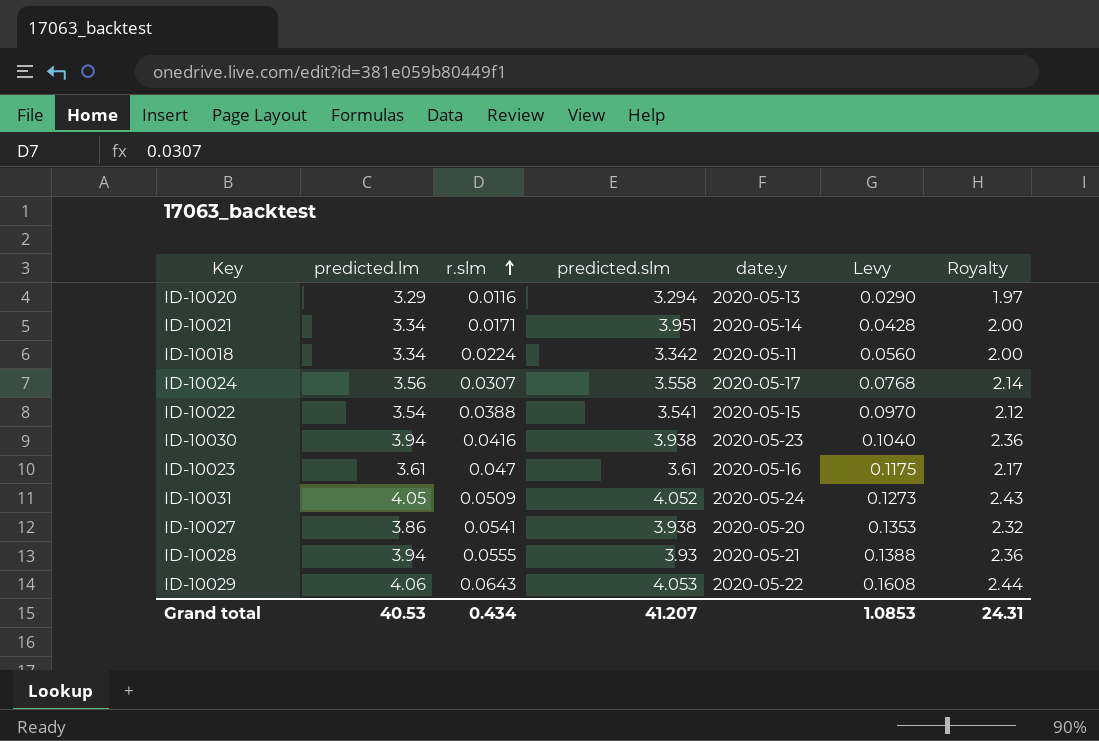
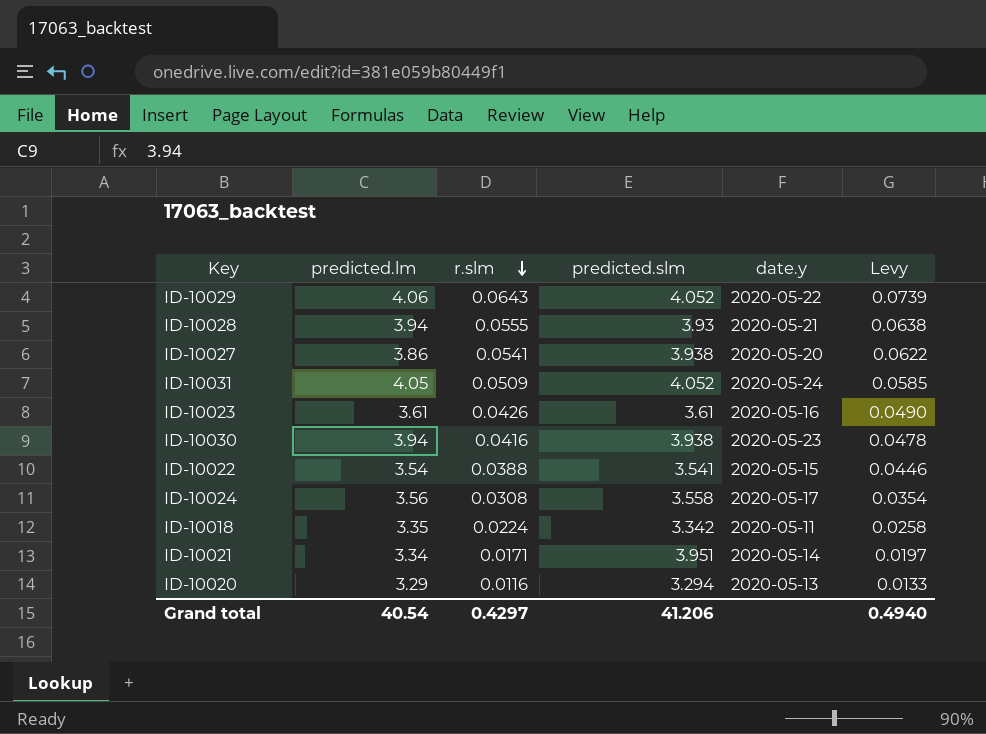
row order: r.slm ascending -> r.slm descending
column Royalty | formula: [predicted.lm] * 0.6 -> none
column Levy | formula: [r.slm] * 2.5 -> [r.slm] * 1.15
ID-10029 | predicted.slm: 4.053 -> 4.052
ID-10023 | r.slm: 0.047 -> 0.0426
ID-10024 | r.slm: 0.0307 -> 0.0308
ID-10018 | predicted.lm: 3.34 -> 3.35
Grand total | predicted.lm: 40.53 -> 40.54
Grand total | r.slm: 0.434 -> 0.4297
Grand total | predicted.slm: 41.207 -> 41.206
Grand total | Levy: 1.0853 -> 0.4940

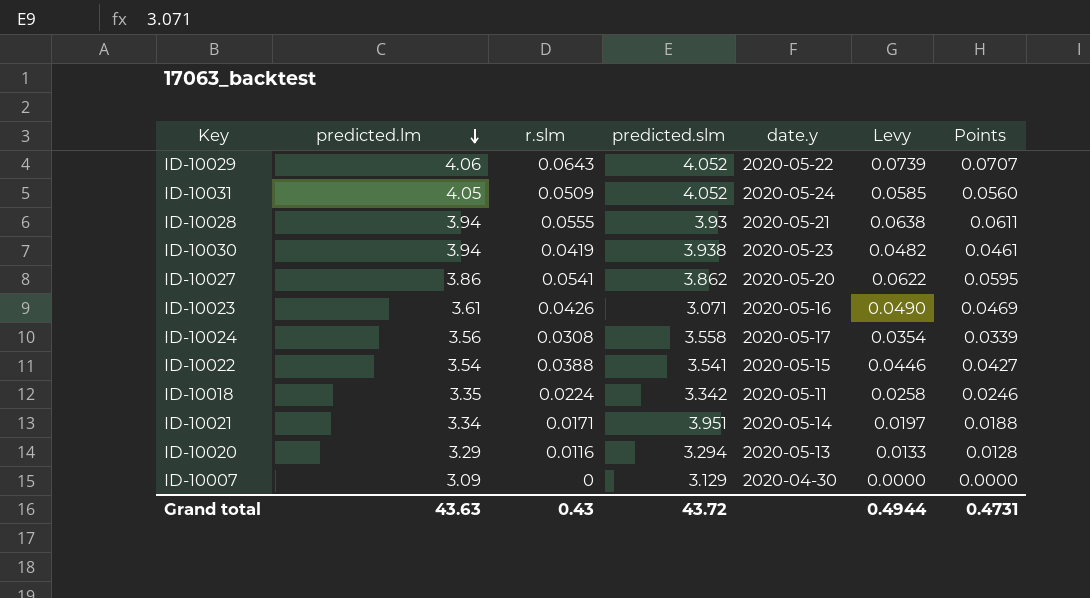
row order: r.slm descending -> predicted.lm descending
column Points | formula: none -> [r.slm] * 1.1
ID-10030 | r.slm: 0.0416 -> 0.0419
ID-10030 | Levy: 0.0478 -> 0.0482
ID-10027 | predicted.slm: 3.938 -> 3.862
ID-10023 | predicted.slm: 3.61 -> 3.071
row ID-10007: none -> 3.09 | 0 | 3.129 | 2020-04-30 | 0.0000 | 0.0000
Grand total | predicted.lm: 40.54 -> 43.63
Grand total | r.slm: 0.4297 -> 0.43
Grand total | predicted.slm: 41.206 -> 43.72
Grand total | Levy: 0.4940 -> 0.4944

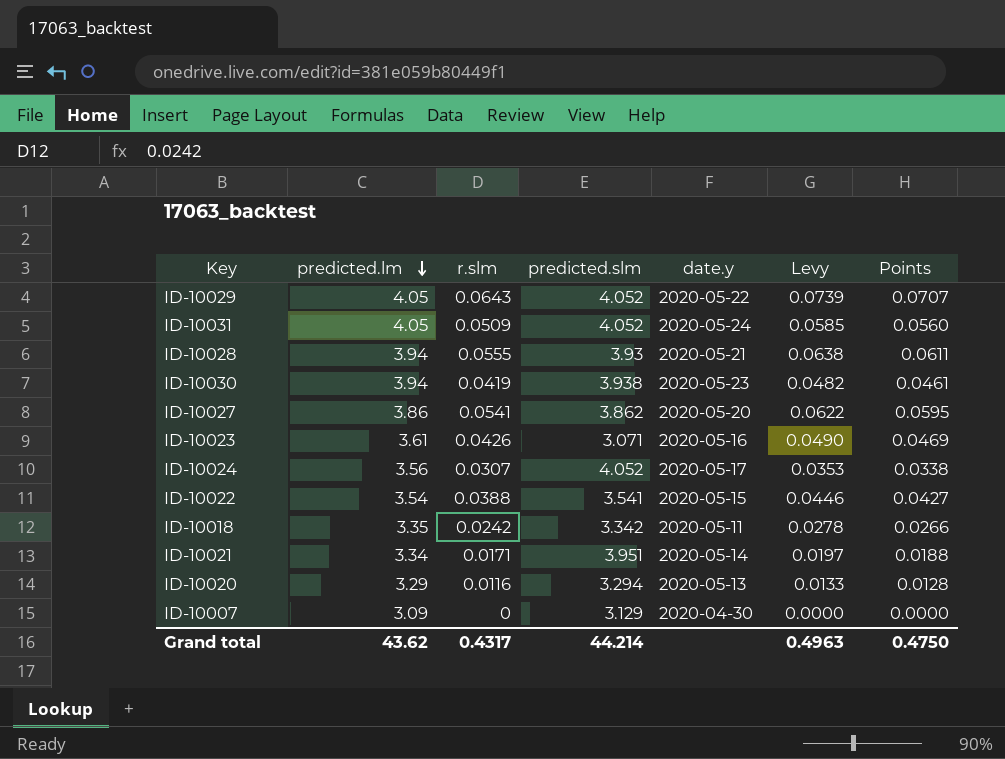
ID-10029 | predicted.lm: 4.06 -> 4.05
ID-10024 | r.slm: 0.0308 -> 0.0307
ID-10024 | predicted.slm: 3.558 -> 4.052
ID-10024 | Levy: 0.0354 -> 0.0353
ID-10024 | Points: 0.0339 -> 0.0338
ID-10018 | r.slm: 0.0224 -> 0.0242
ID-10018 | Levy: 0.0258 -> 0.0278
ID-10018 | Points: 0.0246 -> 0.0266
Grand total | predicted.lm: 43.63 -> 43.62
Grand total | r.slm: 0.43 -> 0.4317
Grand total | predicted.slm: 43.72 -> 44.214
Grand total | Levy: 0.4944 -> 0.4963
Grand total | Points: 0.4731 -> 0.4750

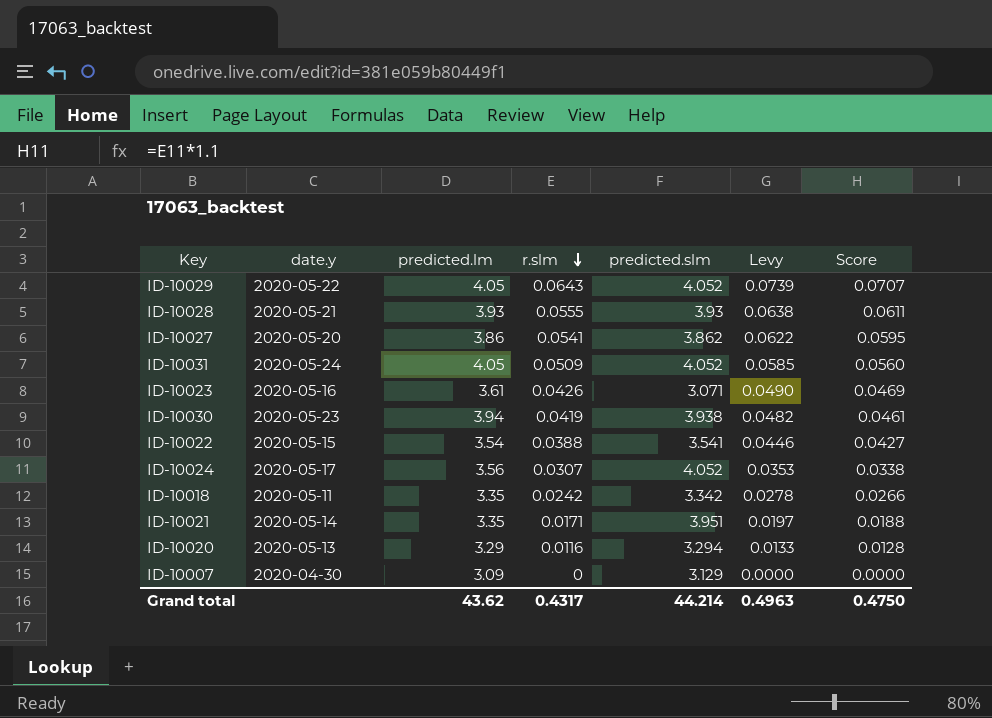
row order: predicted.lm descending -> r.slm descending
column date.y | position: 5 -> 2
column name: Points -> Score
ID-10028 | predicted.lm: 3.94 -> 3.93
ID-10021 | predicted.lm: 3.34 -> 3.35

